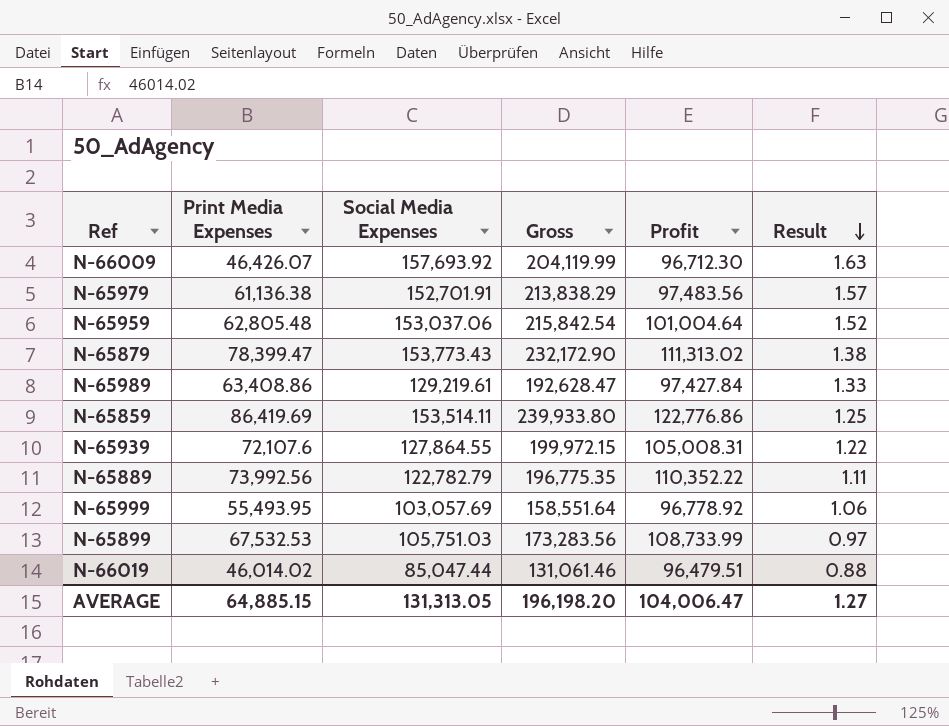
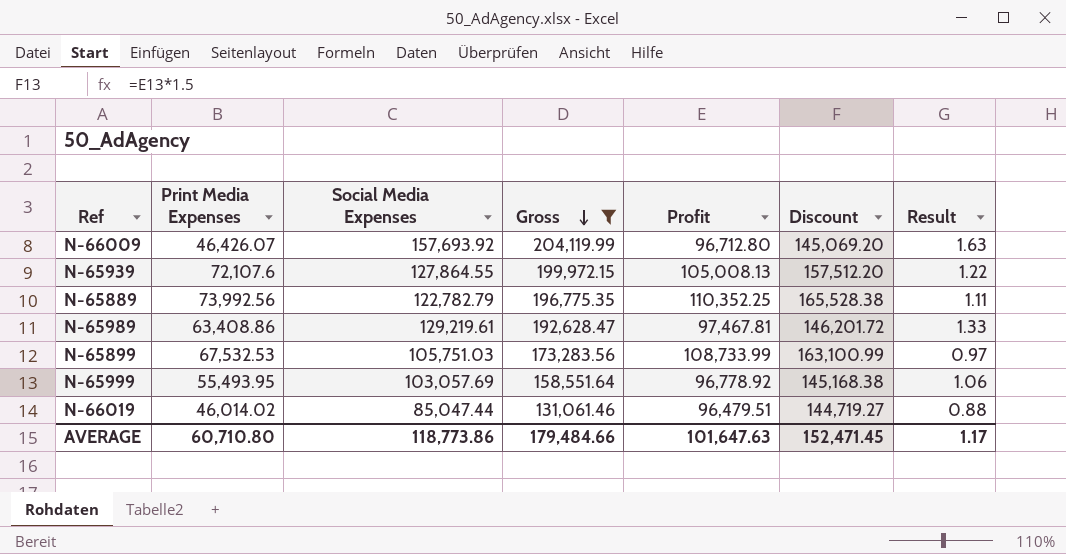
filter: none -> Gross <= 204,119.99
row order: Result descending -> Gross descending
column Discount | formula: none -> [Profit] * 1.5
N-66009 | Profit: 96,712.30 -> 96,712.80
N-65939 | Profit: 105,008.31 -> 105,008.13
N-65889 | Profit: 110,352.22 -> 110,352.25
N-65989 | Profit: 97,427.84 -> 97,467.81
AVERAGE | Print Media Expenses: 64,885.15 -> 60,710.80
AVERAGE | Social Media Expenses: 131,313.05 -> 118,773.86
AVERAGE | Gross: 196,198.20 -> 179,484.66
AVERAGE | Profit: 104,006.47 -> 101,647.63
AVERAGE | Result: 1.27 -> 1.17

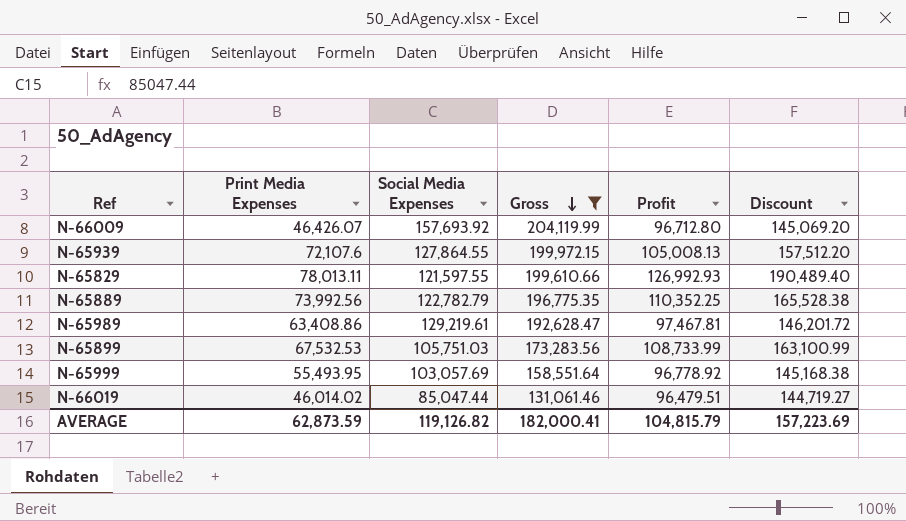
column Result | formula: [Social Media Expenses] / [Profit] -> none
row N-65829: none -> 78,013.11 | 121,597.55 | 199,610.66 | 126,992.93 | 190,489.40
AVERAGE | Print Media Expenses: 60,710.80 -> 62,873.59
AVERAGE | Social Media Expenses: 118,773.86 -> 119,126.82
AVERAGE | Gross: 179,484.66 -> 182,000.41
AVERAGE | Profit: 101,647.63 -> 104,815.79
AVERAGE | Discount: 152,471.45 -> 157,223.69

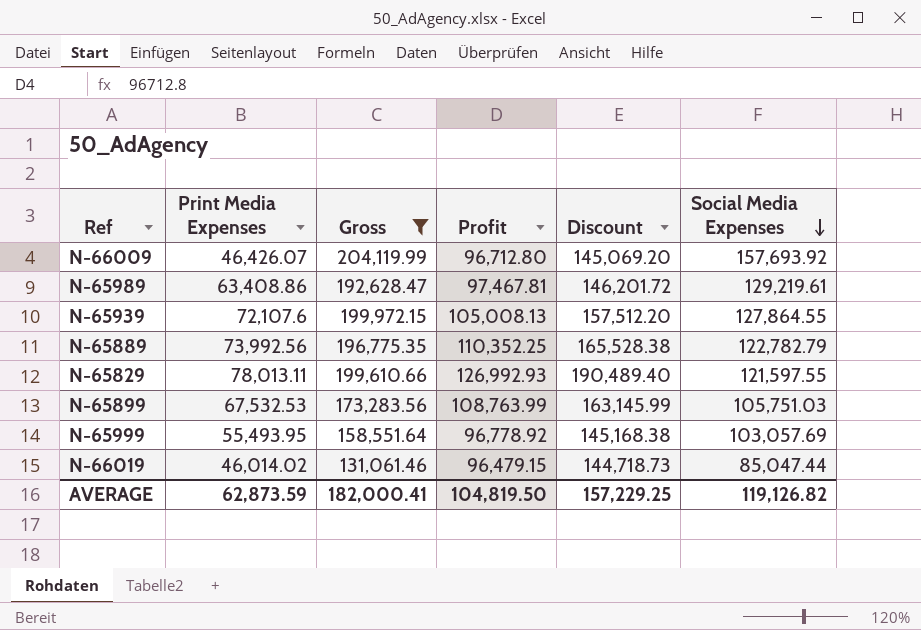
row order: Gross descending -> Social Media Expenses descending
column Social Media Expenses | position: 3 -> 6
N-65899 | Profit: 108,733.99 -> 108,763.99
N-65899 | Discount: 163,100.99 -> 163,145.99
N-66019 | Profit: 96,479.51 -> 96,479.15
N-66019 | Discount: 144,719.27 -> 144,718.73
AVERAGE | Profit: 104,815.79 -> 104,819.50
AVERAGE | Discount: 157,223.69 -> 157,229.25

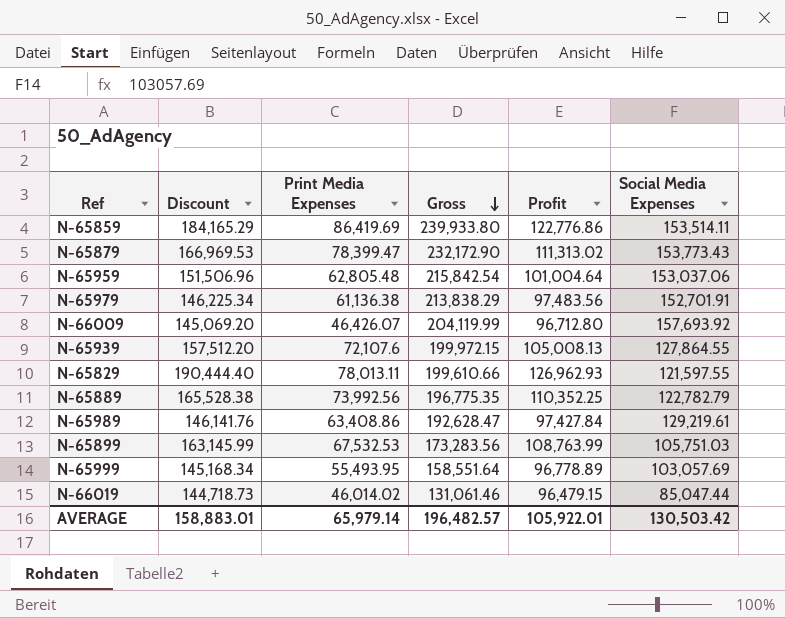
filter: Gross <= 204,119.99 -> none
row order: Social Media Expenses descending -> Gross descending
column Discount | position: 5 -> 2
N-65829 | Discount: 190,489.40 -> 190,444.40
N-65829 | Profit: 126,992.93 -> 126,962.93
N-65989 | Discount: 146,201.72 -> 146,141.76
N-65989 | Profit: 97,467.81 -> 97,427.84
N-65999 | Discount: 145,168.38 -> 145,168.34
N-65999 | Profit: 96,778.92 -> 96,778.89
AVERAGE | Discount: 157,229.25 -> 158,883.01
AVERAGE | Print Media Expenses: 62,873.59 -> 65,979.14
AVERAGE | Gross: 182,000.41 -> 196,482.57
AVERAGE | Profit: 104,819.50 -> 105,922.01
AVERAGE | Social Media Expenses: 119,126.82 -> 130,503.42

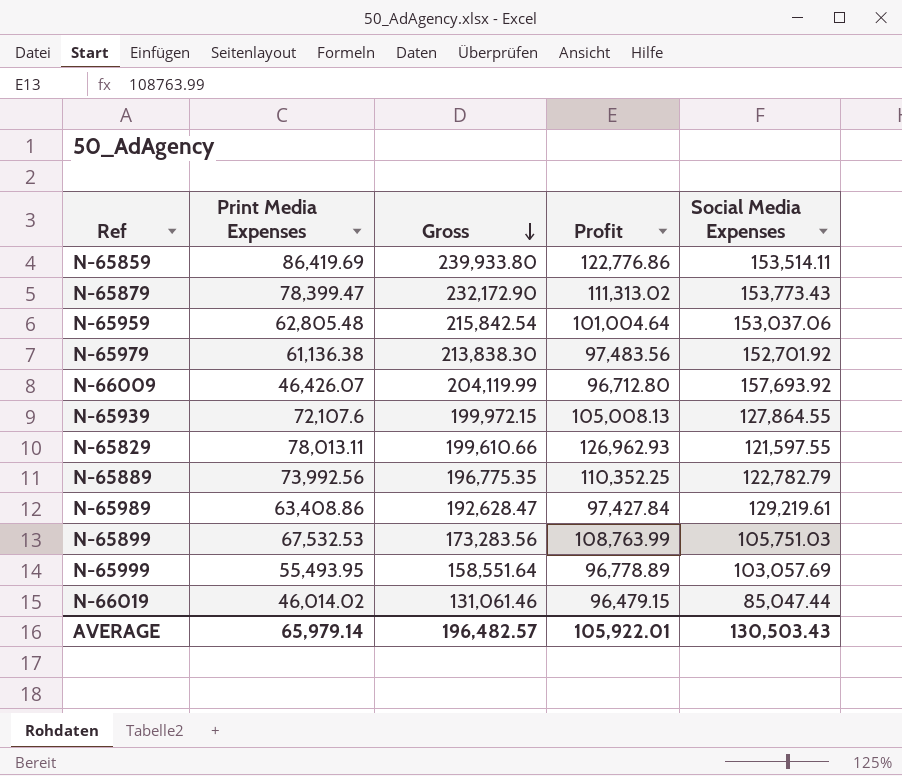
column Discount | formula: [Profit] * 1.5 -> none
N-65979 | Gross: 213,838.29 -> 213,838.30
N-65979 | Social Media Expenses: 152,701.91 -> 152,701.92
AVERAGE | Social Media Expenses: 130,503.42 -> 130,503.43

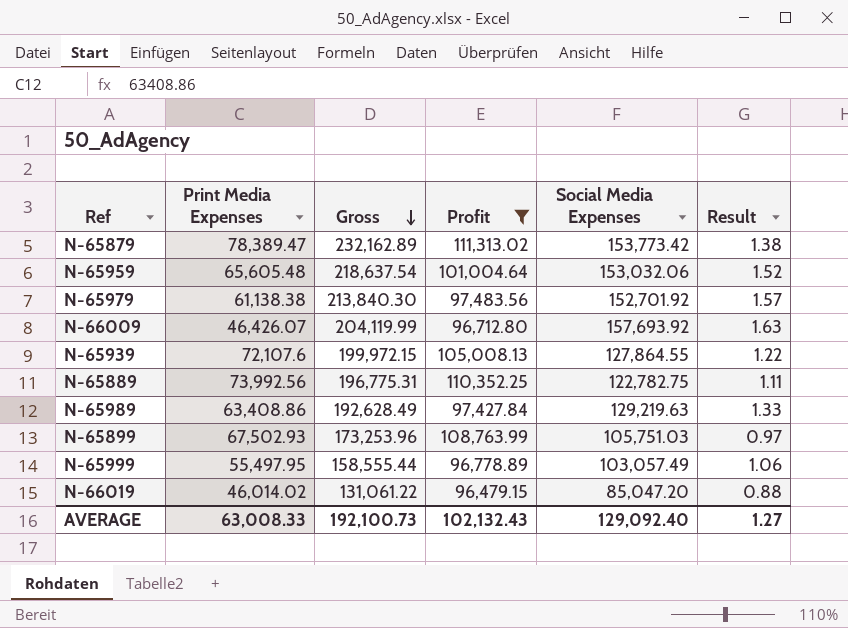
filter: none -> Profit <= 111,313.02
column Result | formula: none -> [Social Media Expenses] / [Profit]
N-65879 | Print Media Expenses: 78,399.47 -> 78,389.47
N-65879 | Gross: 232,172.90 -> 232,162.89
N-65879 | Social Media Expenses: 153,773.43 -> 153,773.42
N-65959 | Print Media Expenses: 62,805.48 -> 65,605.48
N-65959 | Gross: 215,842.54 -> 218,637.54
N-65959 | Social Media Expenses: 153,037.06 -> 153,032.06
N-65979 | Print Media Expenses: 61,136.38 -> 61,138.38
N-65979 | Gross: 213,838.30 -> 213,840.30
N-65889 | Gross: 196,775.35 -> 196,775.31
N-65889 | Social Media Expenses: 122,782.79 -> 122,782.75
N-65989 | Gross: 192,628.47 -> 192,628.49
N-65989 | Social Media Expenses: 129,219.61 -> 129,219.63
N-65899 | Print Media Expenses: 67,532.53 -> 67,502.93
N-65899 | Gross: 173,283.56 -> 173,253.96
N-65999 | Print Media Expenses: 55,493.95 -> 55,497.95
N-65999 | Gross: 158,551.64 -> 158,555.44
N-65999 | Social Media Expenses: 103,057.69 -> 103,057.49
N-66019 | Gross: 131,061.46 -> 131,061.22
N-66019 | Social Media Expenses: 85,047.44 -> 85,047.20
AVERAGE | Print Media Expenses: 65,979.14 -> 63,008.33
AVERAGE | Gross: 196,482.57 -> 192,100.73
AVERAGE | Profit: 105,922.01 -> 102,132.43
AVERAGE | Social Media Expenses: 130,503.43 -> 129,092.40

